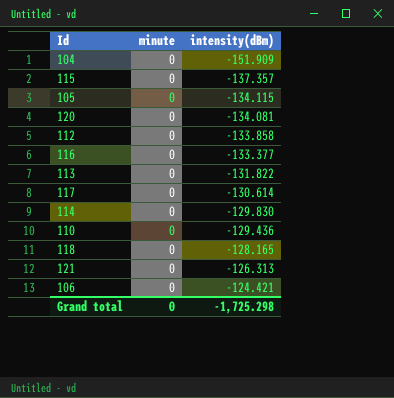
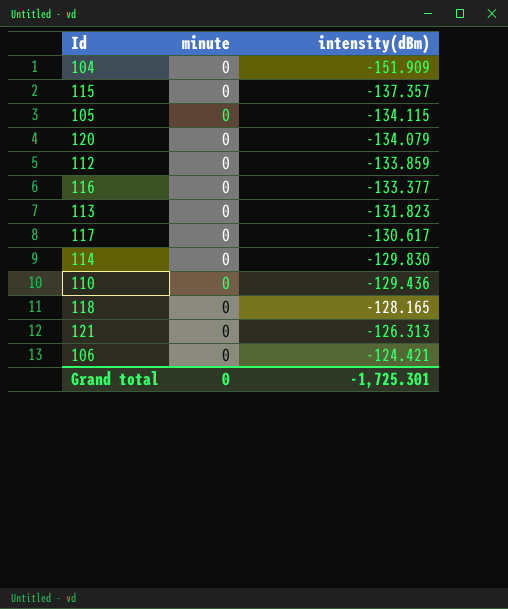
120 | intensity(dBm): -134.081 -> -134.079
112 | intensity(dBm): -133.858 -> -133.859
113 | intensity(dBm): -131.822 -> -131.823
117 | intensity(dBm): -130.614 -> -130.617
Grand total | intensity(dBm): -1,725.298 -> -1,725.301

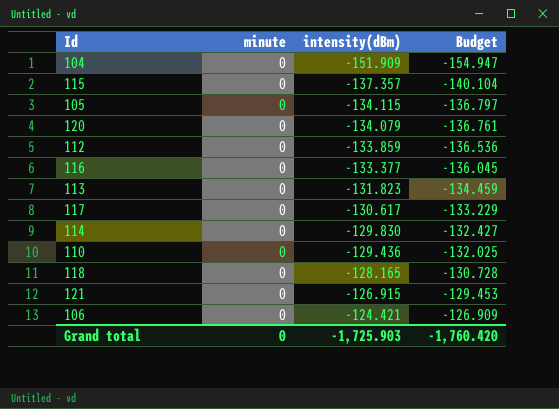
column Budget | formula: none -> [intensity(dBm)] * 1.02
121 | intensity(dBm): -126.313 -> -126.915
Grand total | intensity(dBm): -1,725.301 -> -1,725.903

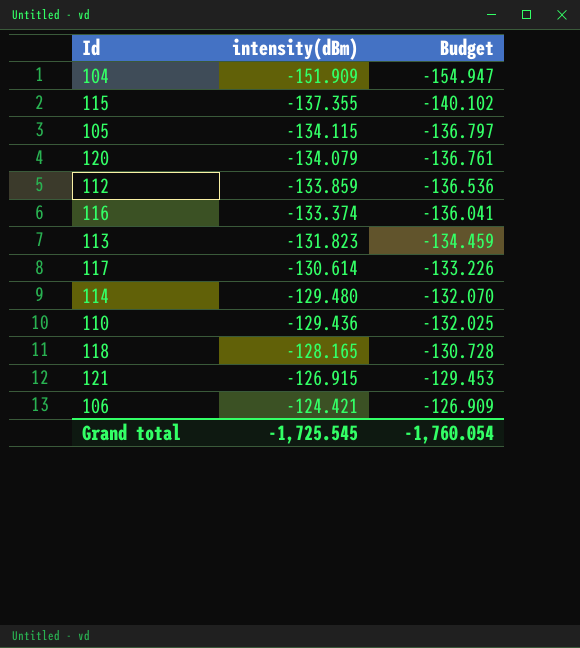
column minute | position: 2 -> none
115 | intensity(dBm): -137.357 -> -137.355
115 | Budget: -140.104 -> -140.102
116 | intensity(dBm): -133.377 -> -133.374
116 | Budget: -136.045 -> -136.041
117 | intensity(dBm): -130.617 -> -130.614
117 | Budget: -133.229 -> -133.226
114 | intensity(dBm): -129.830 -> -129.480
114 | Budget: -132.427 -> -132.070
Grand total | intensity(dBm): -1,725.903 -> -1,725.545
Grand total | Budget: -1,760.420 -> -1,760.054

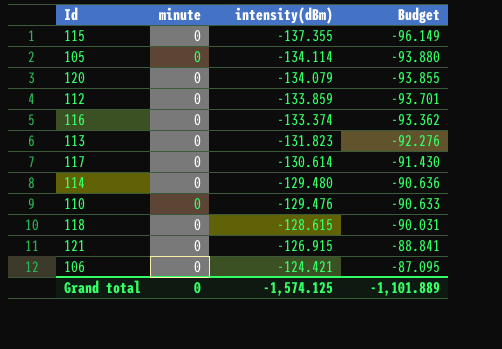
column minute | position: none -> 2
column Budget | formula: [intensity(dBm)] * 1.02 -> [intensity(dBm)] * 0.7
row 104: -151.909 | -154.947 -> none
105 | intensity(dBm): -134.115 -> -134.114
110 | intensity(dBm): -129.436 -> -129.476
118 | intensity(dBm): -128.165 -> -128.615
Grand total | intensity(dBm): -1,725.545 -> -1,574.125
Grand total | Budget: -1,760.054 -> -1,101.889

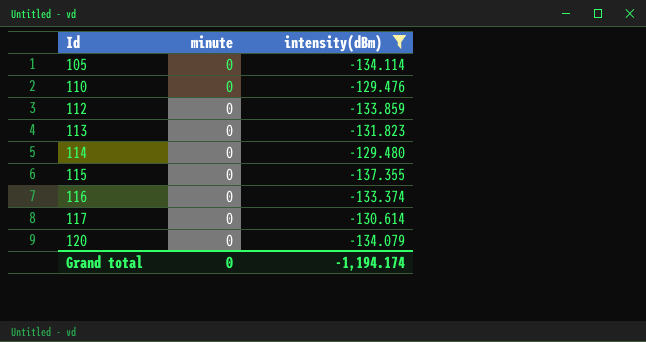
filter: none -> intensity(dBm) <= -129.476
row order: intensity(dBm) ascending -> Id ascending
column Budget | formula: [intensity(dBm)] * 0.7 -> none
Grand total | intensity(dBm): -1,574.125 -> -1,194.174

